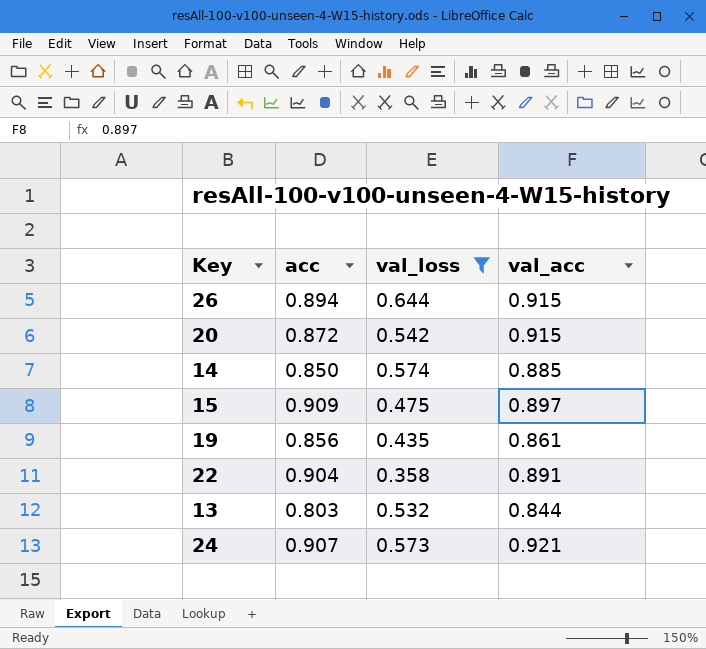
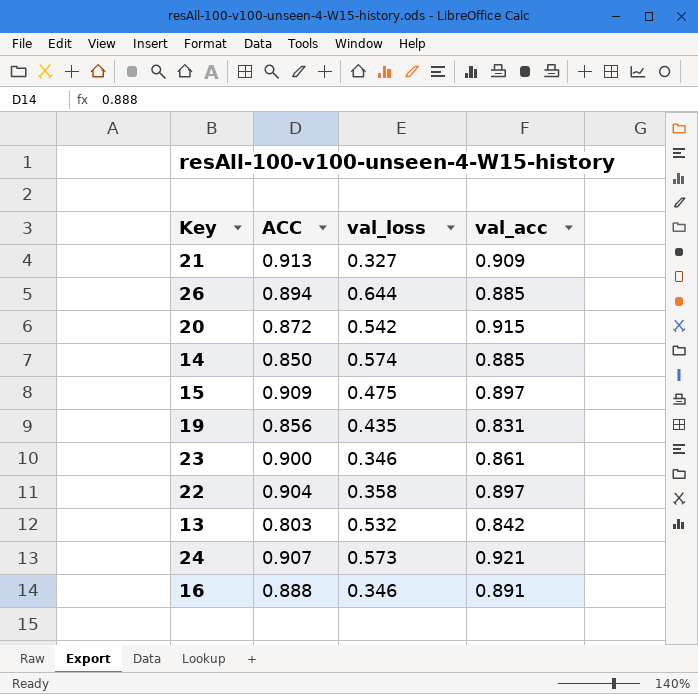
filter: val_loss >= 0.358 -> none
column name: acc -> ACC
26 | val_acc: 0.915 -> 0.885
19 | val_acc: 0.861 -> 0.831
22 | val_acc: 0.891 -> 0.897
13 | val_acc: 0.844 -> 0.842

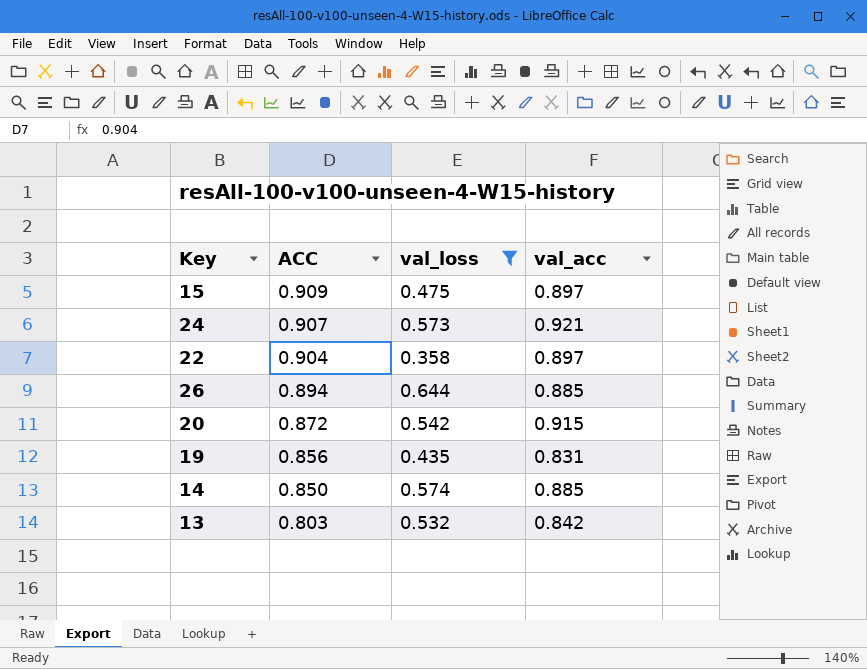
filter: none -> val_loss >= 0.358
row order: none -> ACC descending

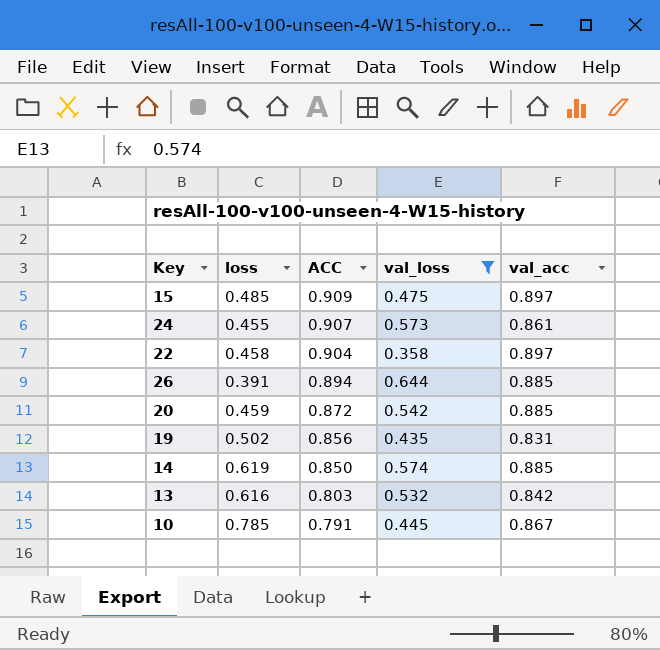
column loss | position: none -> 2
24 | val_acc: 0.921 -> 0.861
20 | val_acc: 0.915 -> 0.885
row 10: none -> 0.785 | 0.791 | 0.445 | 0.867

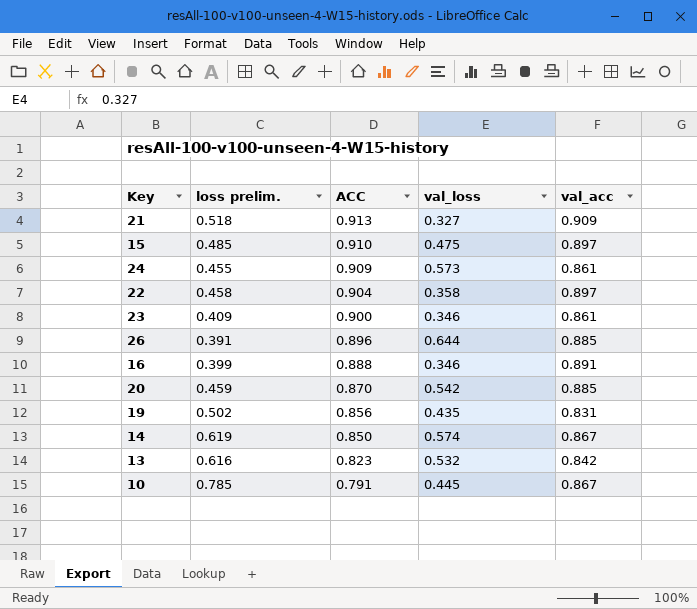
filter: val_loss >= 0.358 -> none
column name: loss -> loss prelim.
15 | ACC: 0.909 -> 0.910
24 | ACC: 0.907 -> 0.909
26 | ACC: 0.894 -> 0.896
20 | ACC: 0.872 -> 0.870
14 | val_acc: 0.885 -> 0.867
13 | ACC: 0.803 -> 0.823

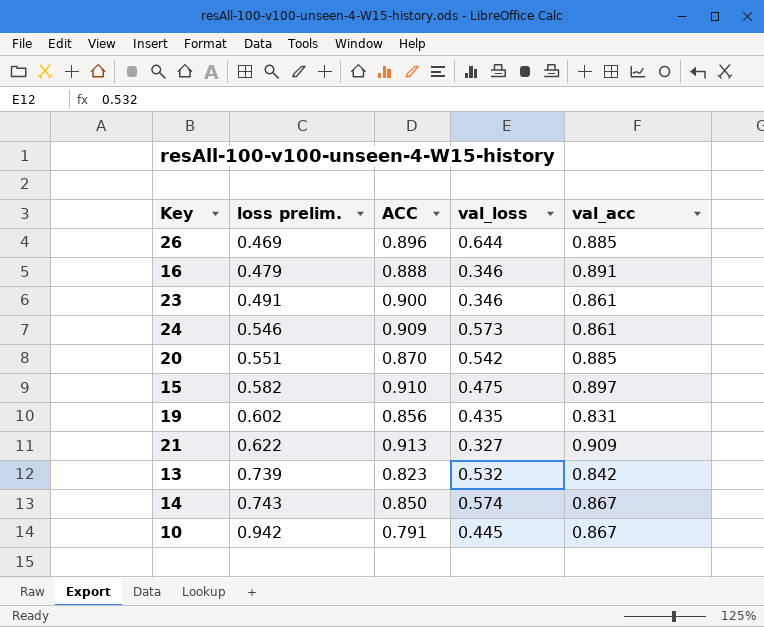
row order: ACC descending -> loss prelim. ascending
row 22: 0.458 | 0.904 | 0.358 | 0.897 -> none
26 | loss prelim.: 0.391 -> 0.469
16 | loss prelim.: 0.399 -> 0.479
23 | loss prelim.: 0.409 -> 0.491
24 | loss prelim.: 0.455 -> 0.546
20 | loss prelim.: 0.459 -> 0.551
15 | loss prelim.: 0.485 -> 0.582
19 | loss prelim.: 0.502 -> 0.602
21 | loss prelim.: 0.518 -> 0.622
13 | loss prelim.: 0.616 -> 0.739
14 | loss prelim.: 0.619 -> 0.743
10 | loss prelim.: 0.785 -> 0.942

